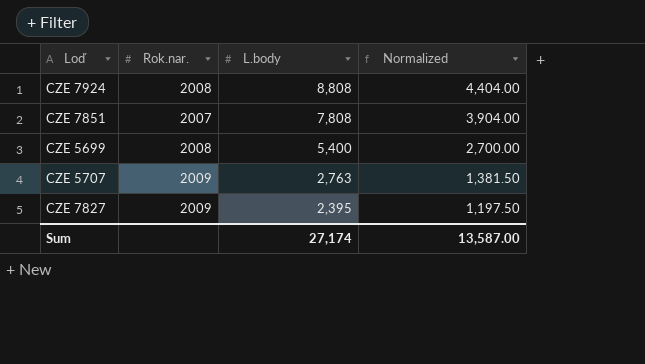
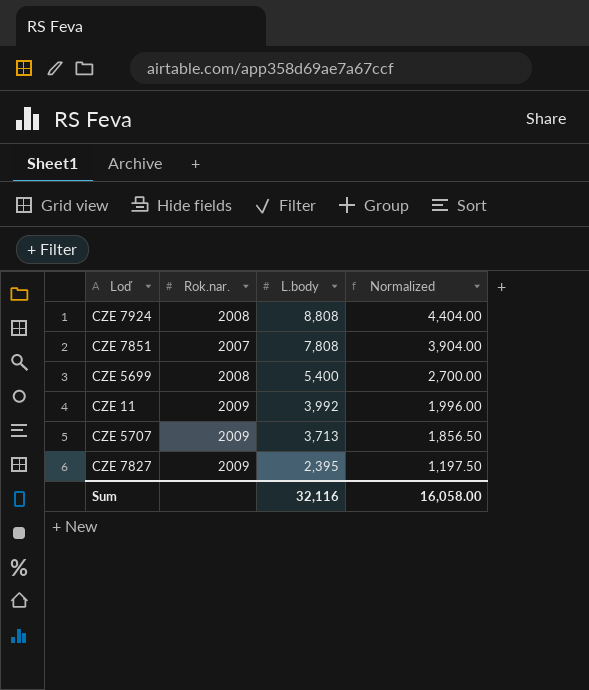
row CZE 11: none -> 2009 | 3,992 | 1,996.00
CZE 5707 | L.body: 2,763 -> 3,713
CZE 5707 | Normalized: 1,381.50 -> 1,856.50
Sum | L.body: 27,174 -> 32,116
Sum | Normalized: 13,587.00 -> 16,058.00

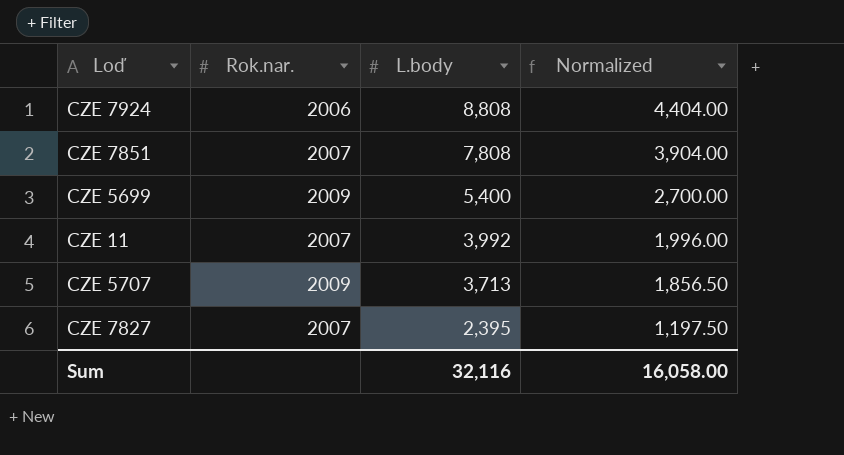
CZE 7924 | Rok.nar.: 2008 -> 2006
CZE 5699 | Rok.nar.: 2008 -> 2009
CZE 11 | Rok.nar.: 2009 -> 2007
CZE 7827 | Rok.nar.: 2009 -> 2007

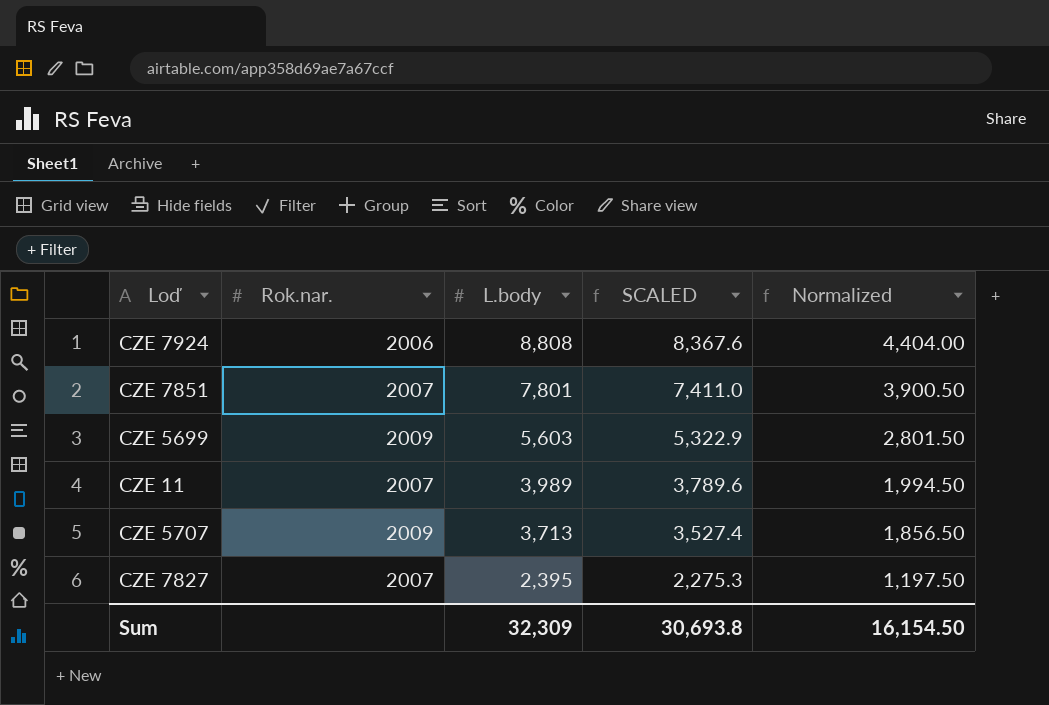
column SCALED | formula: none -> [L.body] * 0.95
CZE 7851 | L.body: 7,808 -> 7,801
CZE 7851 | Normalized: 3,904.00 -> 3,900.50
CZE 5699 | L.body: 5,400 -> 5,603
CZE 5699 | Normalized: 2,700.00 -> 2,801.50
CZE 11 | L.body: 3,992 -> 3,989
CZE 11 | Normalized: 1,996.00 -> 1,994.50
Sum | L.body: 32,116 -> 32,309
Sum | Normalized: 16,058.00 -> 16,154.50

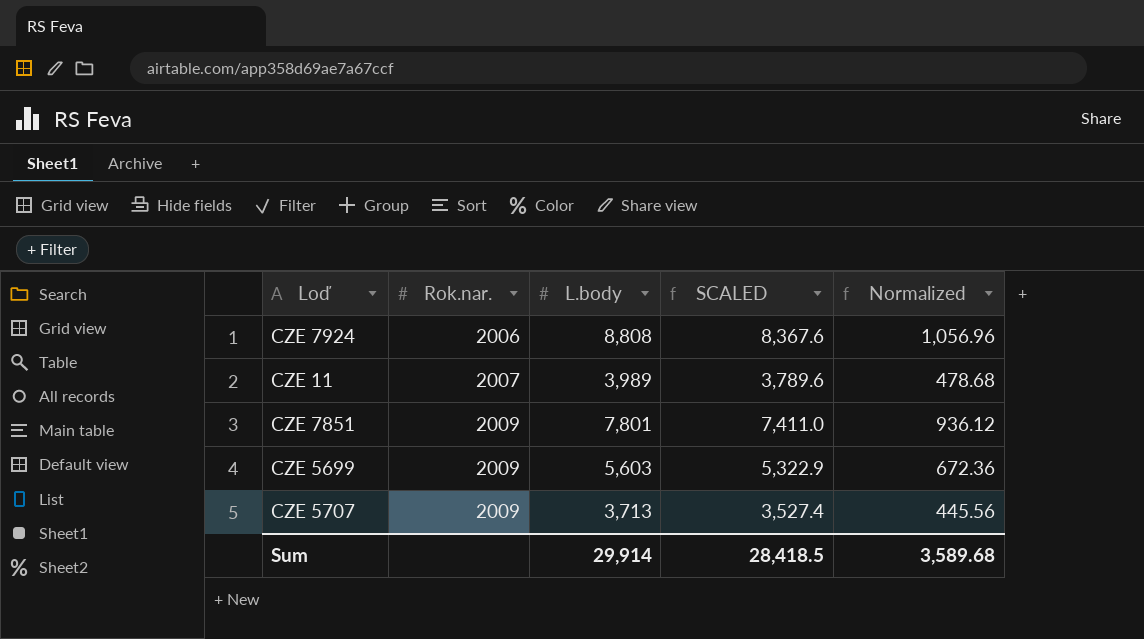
row order: L.body descending -> Rok.nar. ascending
column Normalized | formula: [L.body] * 0.5 -> [L.body] * 0.12
row CZE 7827: 2007 | 2,395 | 2,275.3 | 1,197.50 -> none
CZE 7851 | Rok.nar.: 2007 -> 2009
Sum | L.body: 32,309 -> 29,914
Sum | SCALED: 30,693.8 -> 28,418.5
Sum | Normalized: 16,154.50 -> 3,589.68

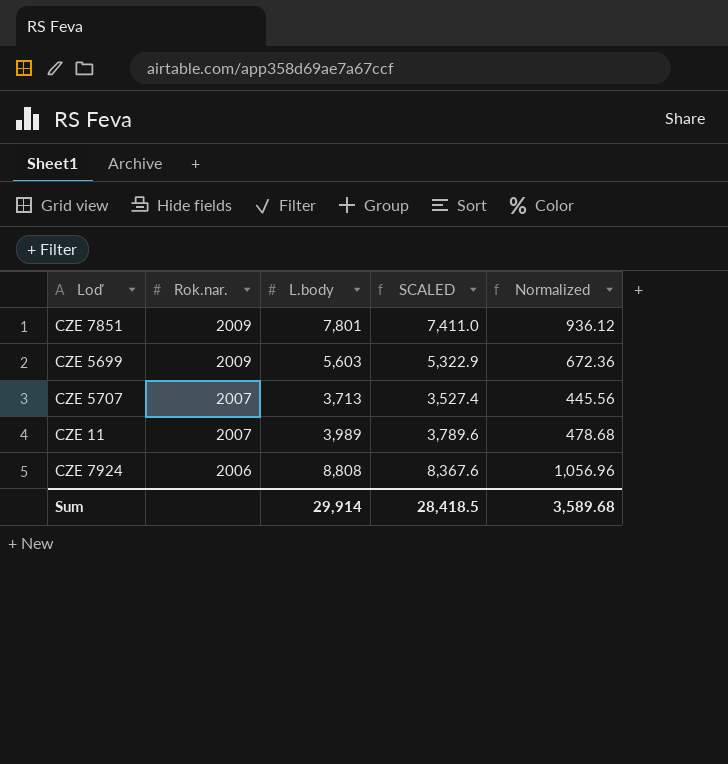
row order: Rok.nar. ascending -> Rok.nar. descending
CZE 5707 | Rok.nar.: 2009 -> 2007

